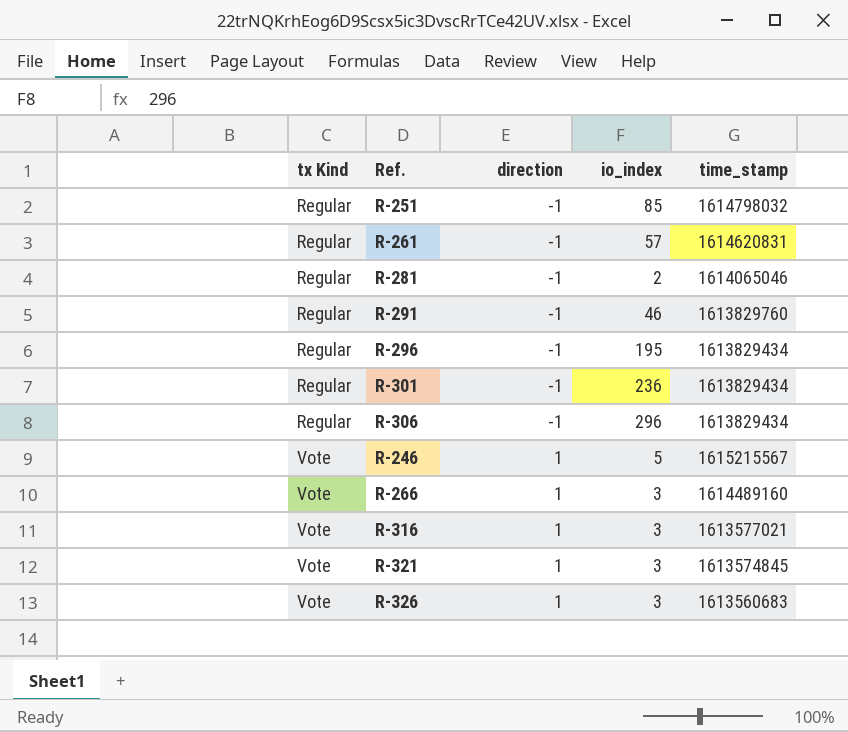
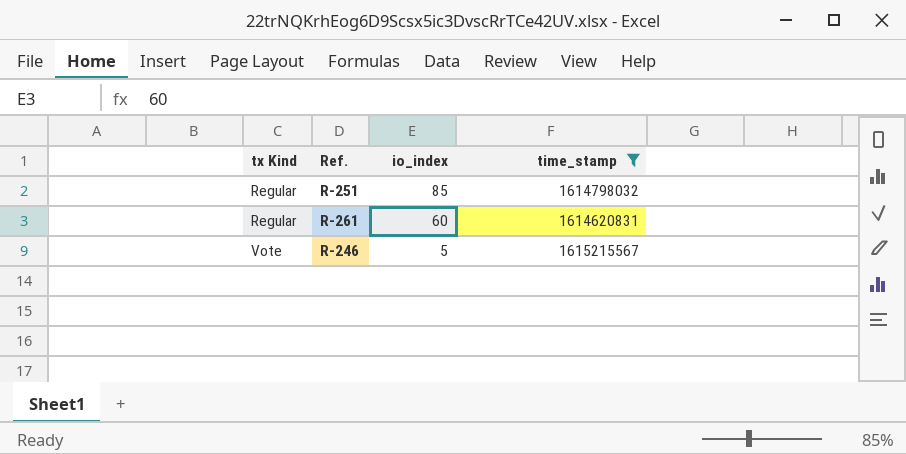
filter: none -> time_stamp >= 1614620831
column direction | position: 3 -> none
R-261 | io_index: 57 -> 60

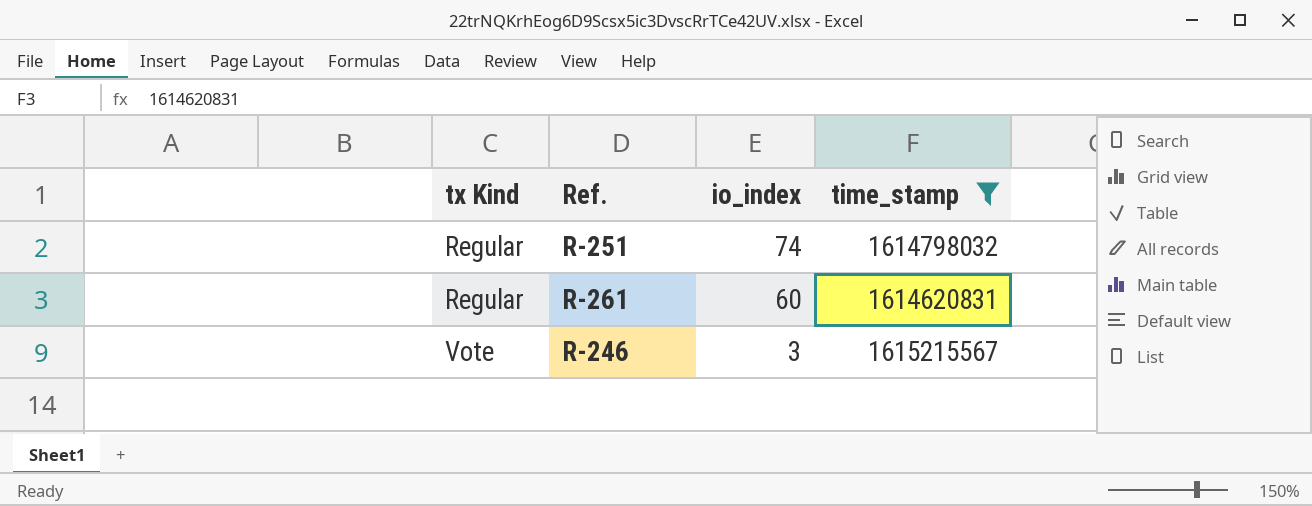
R-251 | io_index: 85 -> 74
R-246 | io_index: 5 -> 3

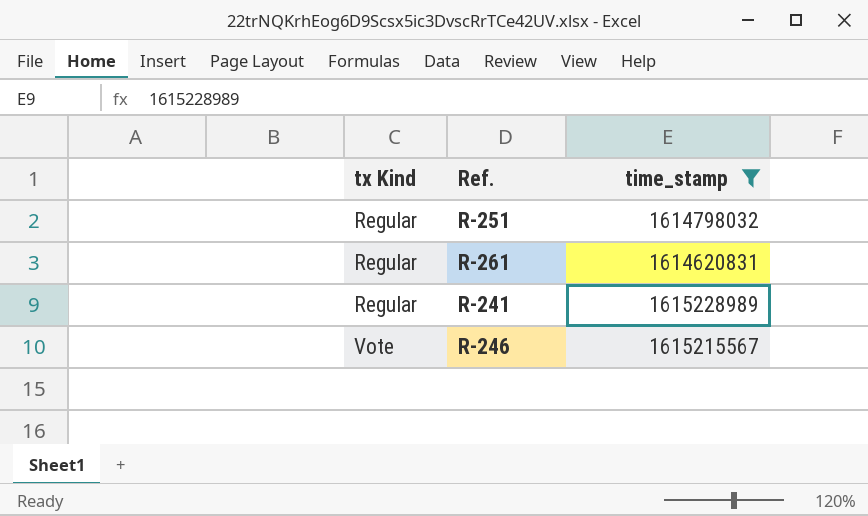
column io_index | position: 3 -> none
row R-241: none -> Regular | 1615228989

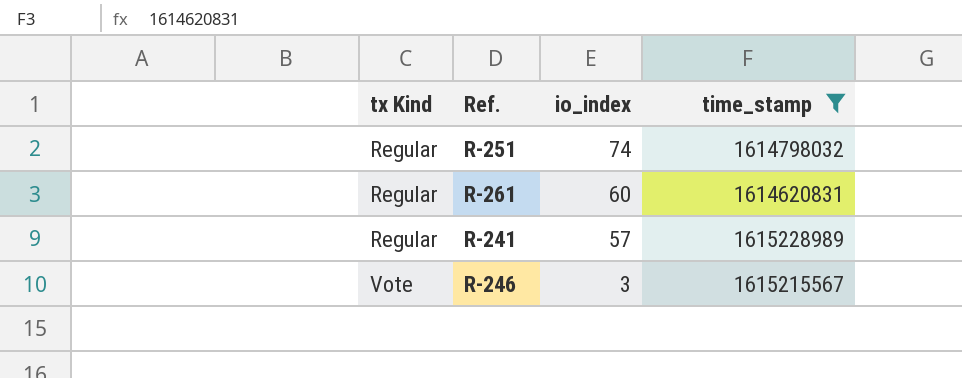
column io_index | position: none -> 3

